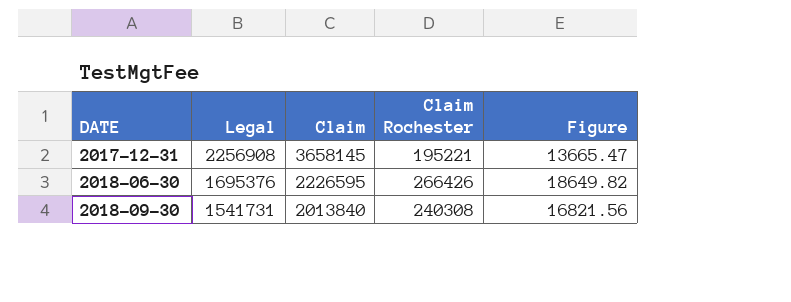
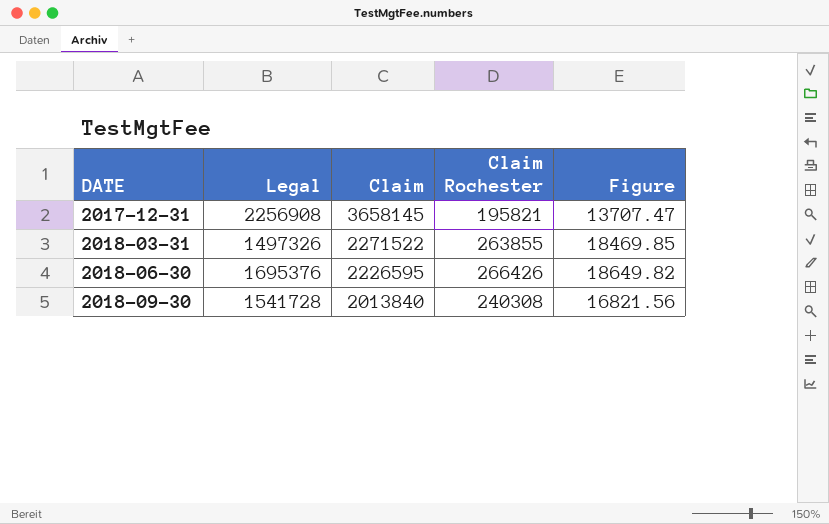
2017-12-31 | Claim Rochester: 195221 -> 195821
2017-12-31 | Figure: 13665.47 -> 13707.47
row 2018-03-31: none -> 1497326 | 2271522 | 263855 | 18469.85
2018-09-30 | Legal: 1541731 -> 1541728

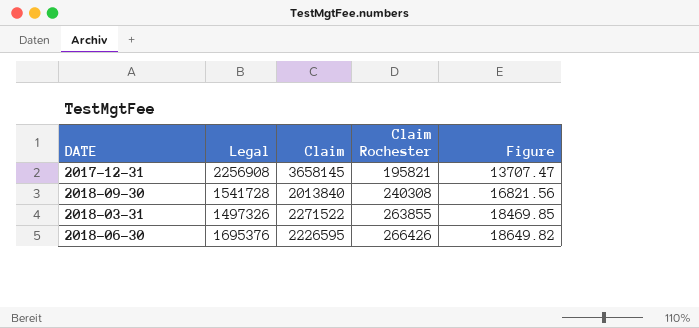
row order: DATE ascending -> Claim Rochester ascending

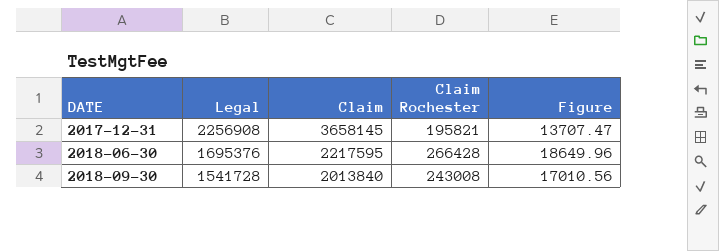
row order: Claim Rochester ascending -> DATE ascending
row 2018-03-31: 1497326 | 2271522 | 263855 | 18469.85 -> none
2018-06-30 | Claim: 2226595 -> 2217595
2018-06-30 | Claim Rochester: 266426 -> 266428
2018-06-30 | Figure: 18649.82 -> 18649.96
2018-09-30 | Claim Rochester: 240308 -> 243008
2018-09-30 | Figure: 16821.56 -> 17010.56

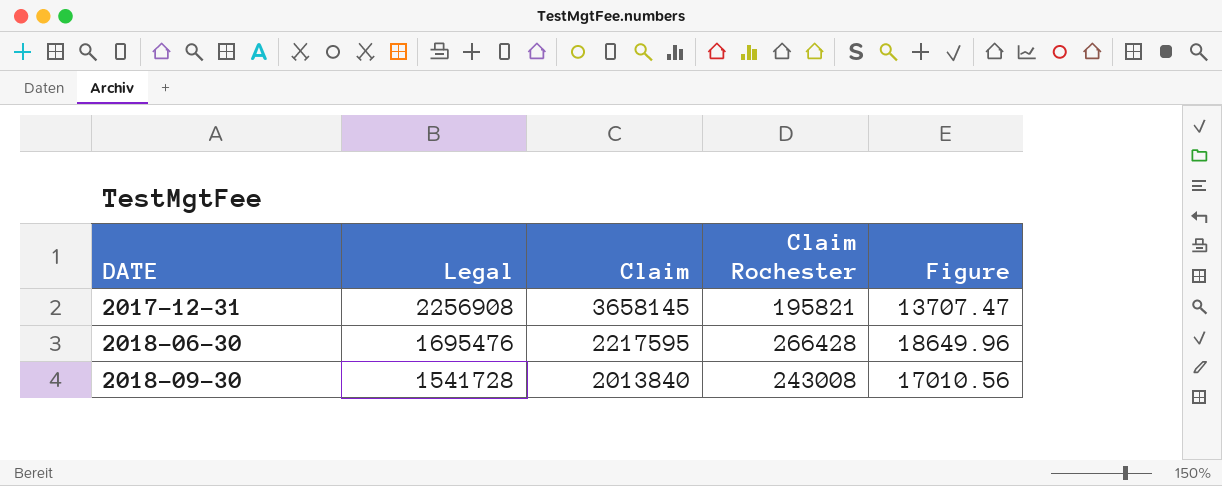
2018-06-30 | Legal: 1695376 -> 1695476

